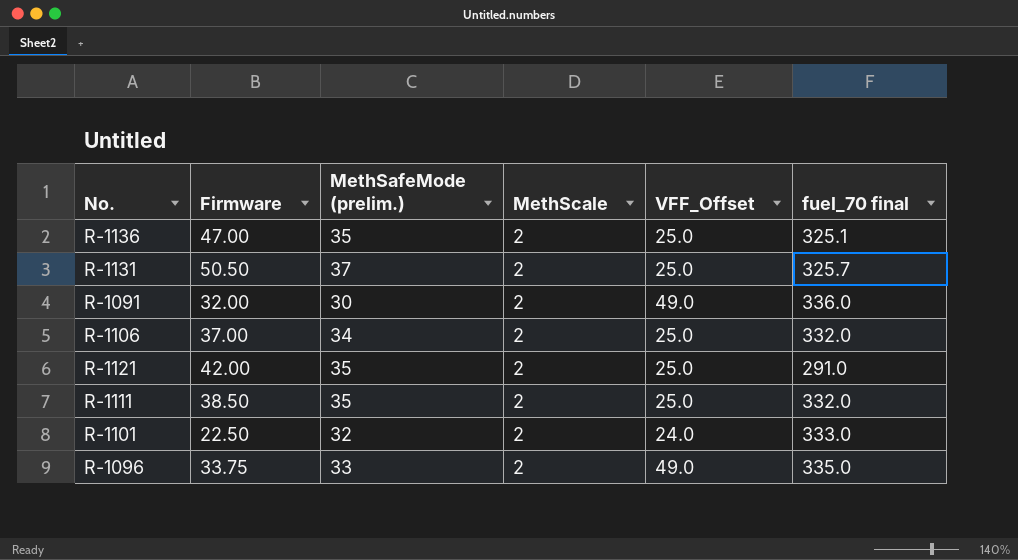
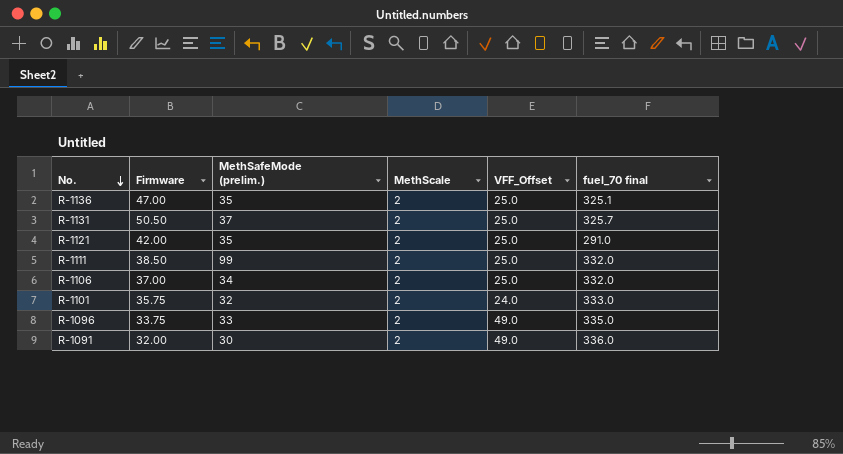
row order: none -> No. descending
R-1111 | MethSafeMode (prelim.): 35 -> 99
R-1101 | Firmware: 22.50 -> 35.75

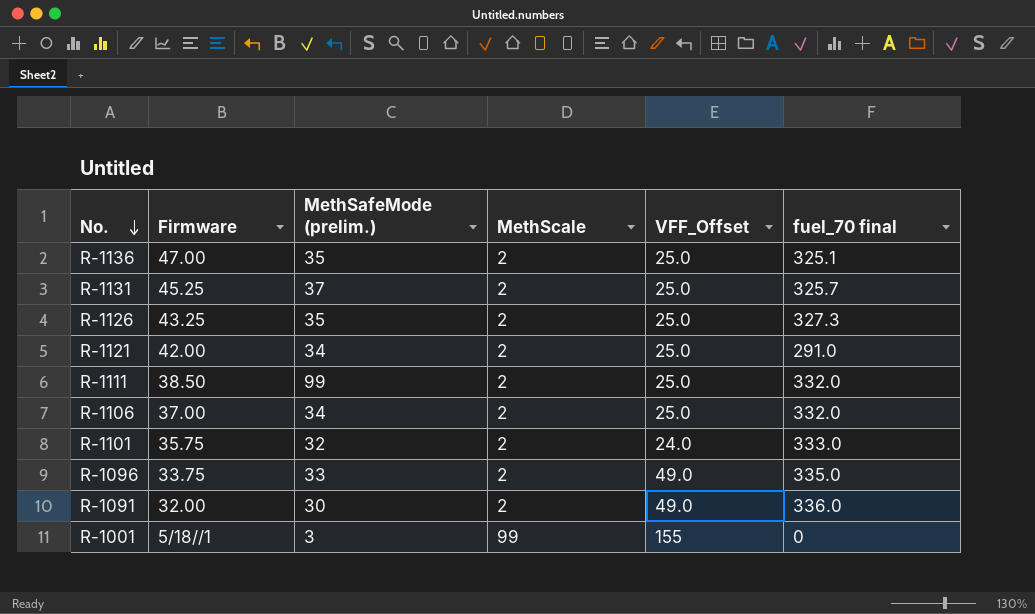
R-1131 | Firmware: 50.50 -> 45.25
row R-1126: none -> 43.25 | 35 | 2 | 25.0 | 327.3
R-1121 | MethSafeMode (prelim.): 35 -> 34
row R-1001: none -> 5/18//1 | 3 | 99 | 155 | 0

